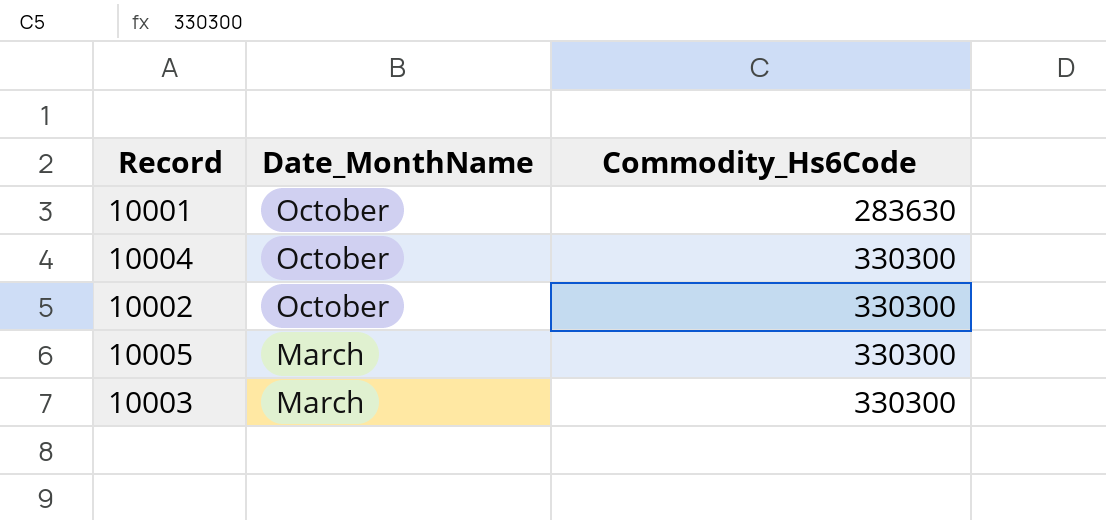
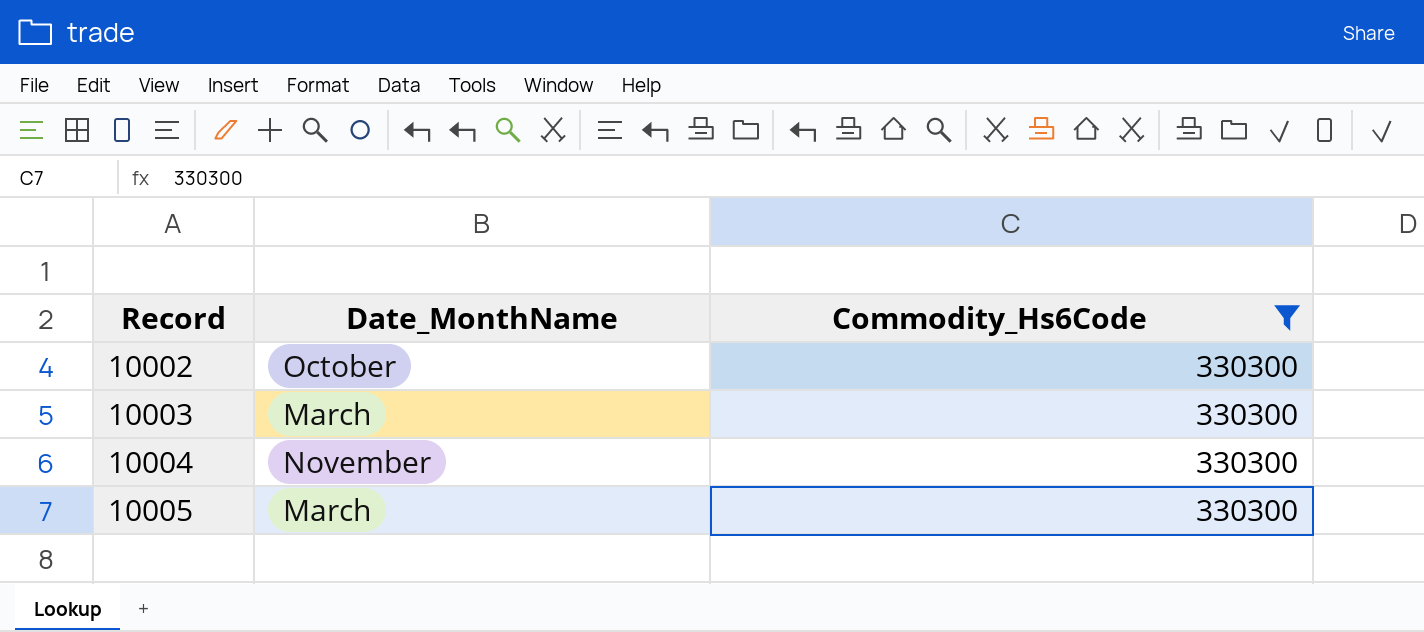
filter: none -> Commodity_Hs6Code = 330300
row order: Date_MonthName descending -> Record ascending
10004 | Date_MonthName: October -> November

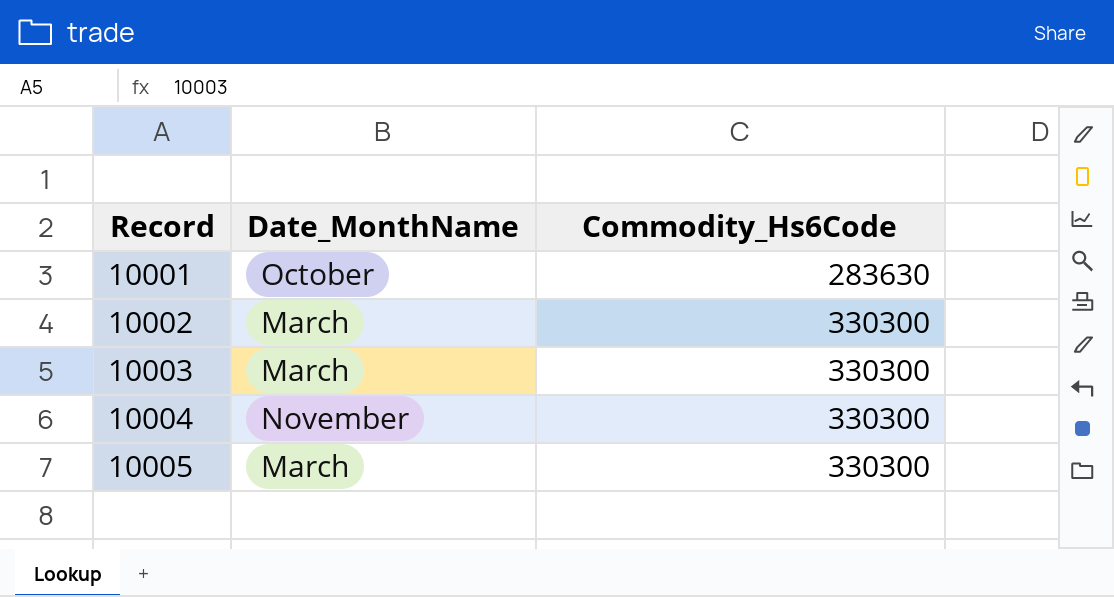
filter: Commodity_Hs6Code = 330300 -> none
10002 | Date_MonthName: October -> March

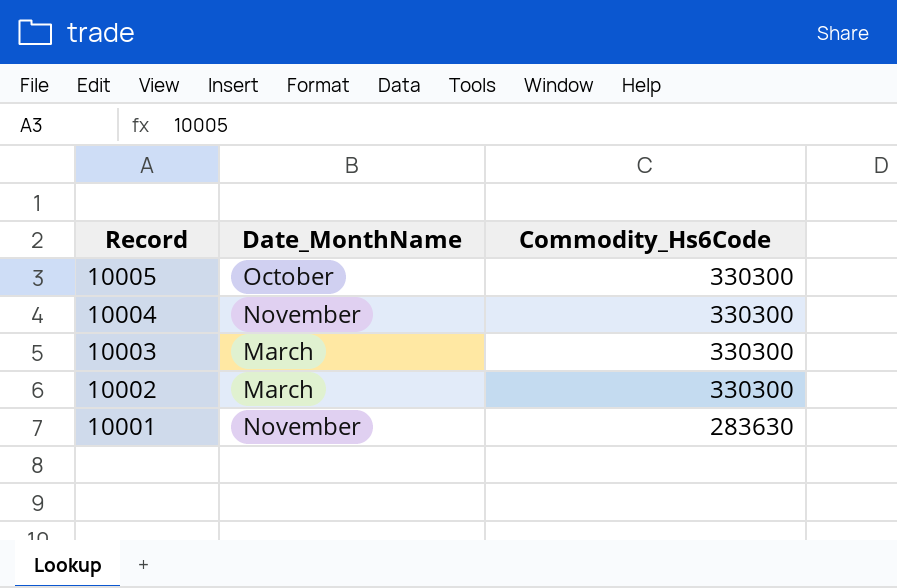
row order: Record ascending -> Record descending
10005 | Date_MonthName: March -> October
10001 | Date_MonthName: October -> November

